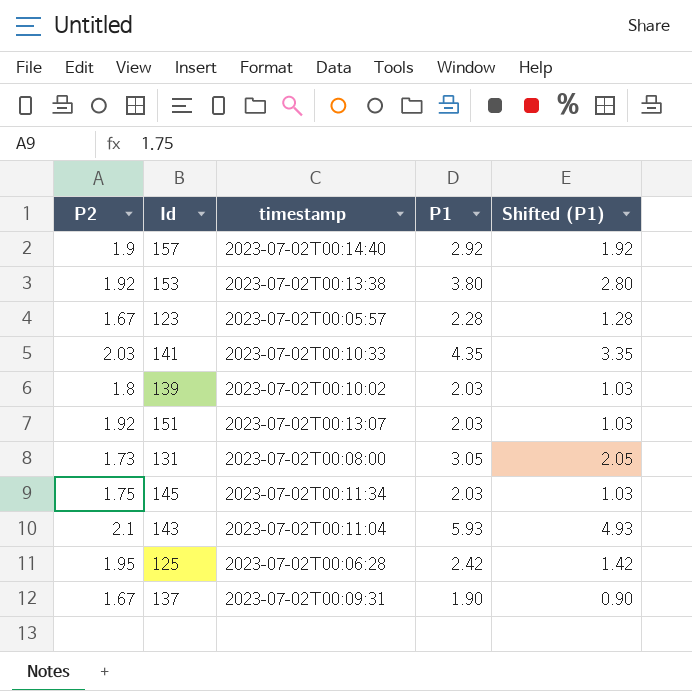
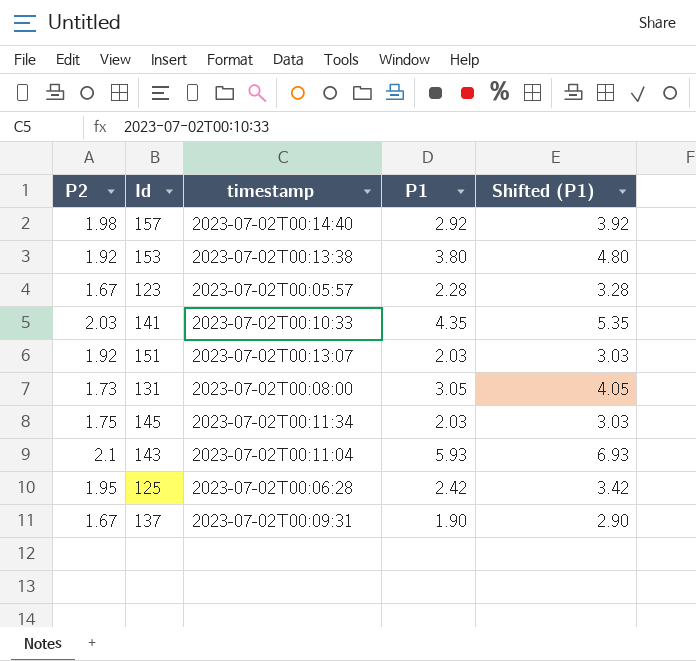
column Shifted (P1) | formula: [P1] - 1 -> [P1] + 1
row 139: 1.8 | 2023-07-02T00:10:02 | 2.03 | 1.03 -> none
157 | P2: 1.9 -> 1.98

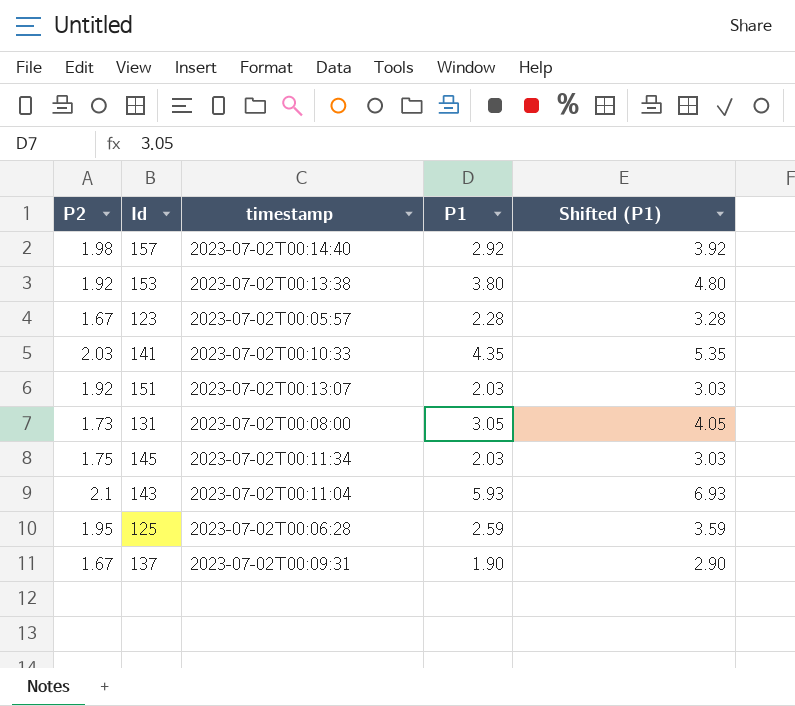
125 | P1: 2.42 -> 2.59
125 | Shifted (P1): 3.42 -> 3.59

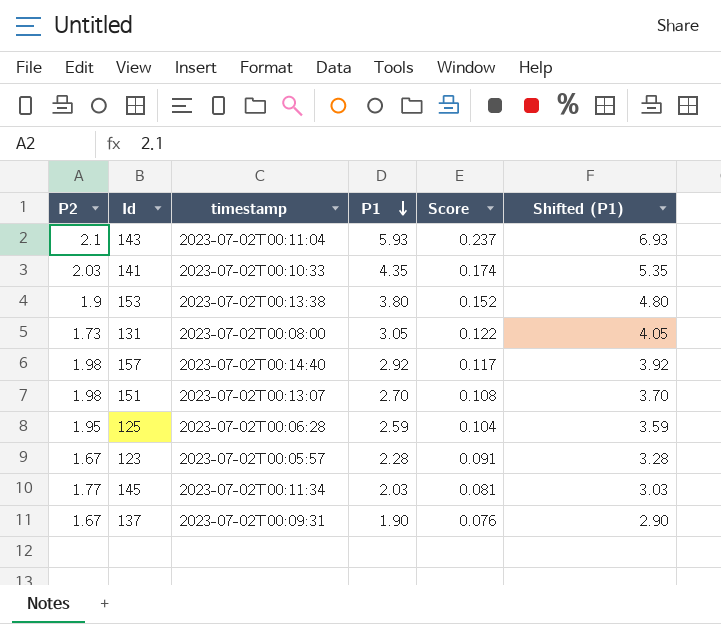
row order: none -> P1 descending
column Score | formula: none -> [P1] * 0.04
153 | P2: 1.92 -> 1.9
151 | P2: 1.92 -> 1.98
151 | P1: 2.03 -> 2.70
151 | Shifted (P1): 3.03 -> 3.70
145 | P2: 1.75 -> 1.77

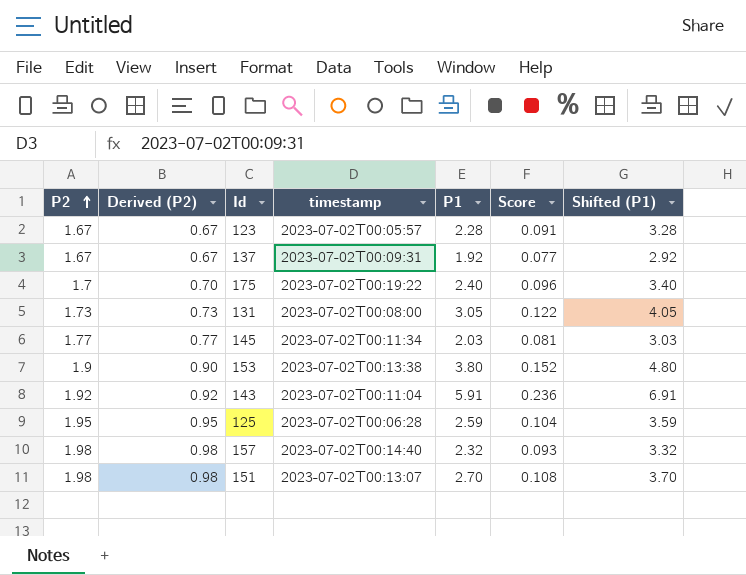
row order: P1 descending -> P2 ascending
column Derived (P2) | formula: none -> [P2] - 1
row 141: 2.03 | 2023-07-02T00:10:33 | 4.35 | 0.174 | 5.35 -> none
137 | P1: 1.90 -> 1.92
137 | Score: 0.076 -> 0.077
137 | Shifted (P1): 2.90 -> 2.92
row 175: none -> 1.7 | 0.70 | 2023-07-02T00:19:22 | 2.40 | 0.096 | 3.40
143 | P2: 2.1 -> 1.92
143 | P1: 5.93 -> 5.91
143 | Score: 0.237 -> 0.236
143 | Shifted (P1): 6.93 -> 6.91
157 | P1: 2.92 -> 2.32
157 | Score: 0.117 -> 0.093
157 | Shifted (P1): 3.92 -> 3.32

